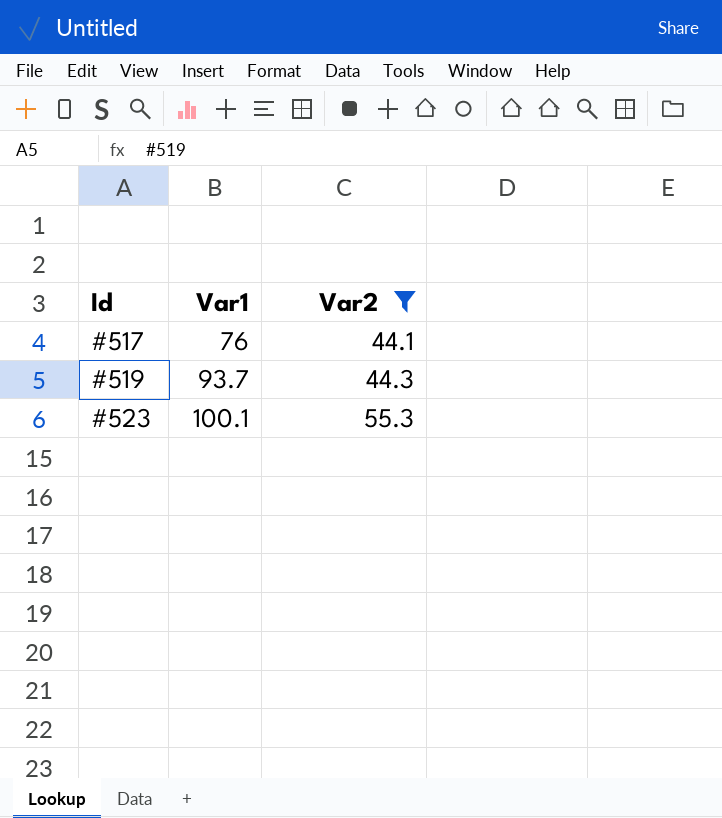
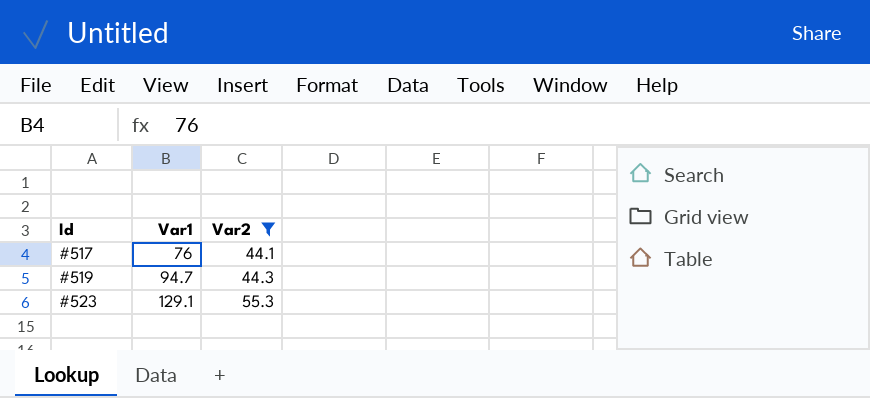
#519 | Var1: 93.7 -> 94.7
#523 | Var1: 100.1 -> 129.1

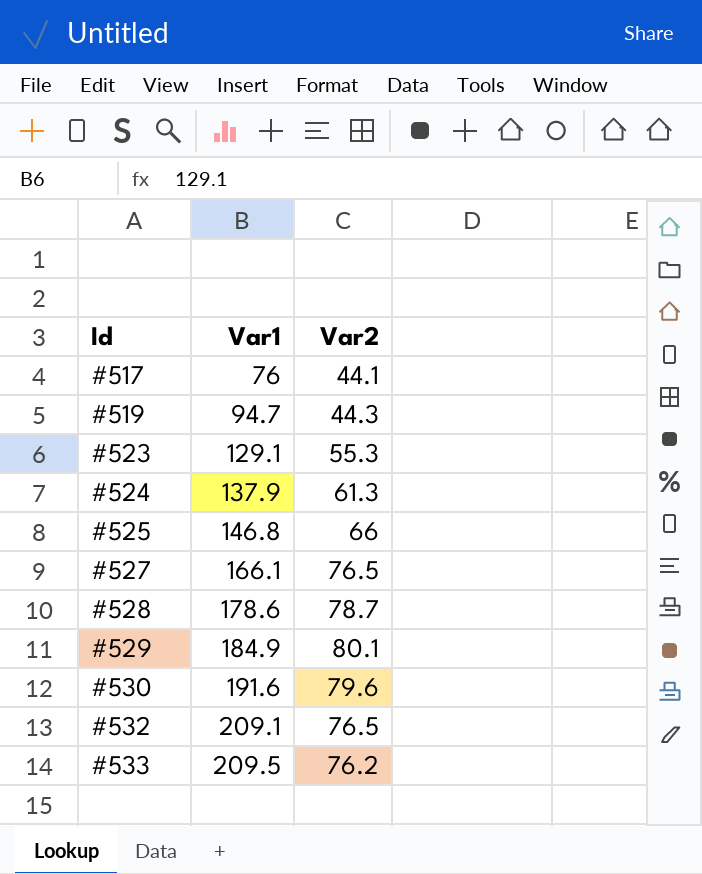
filter: Var2 <= 55.3 -> none

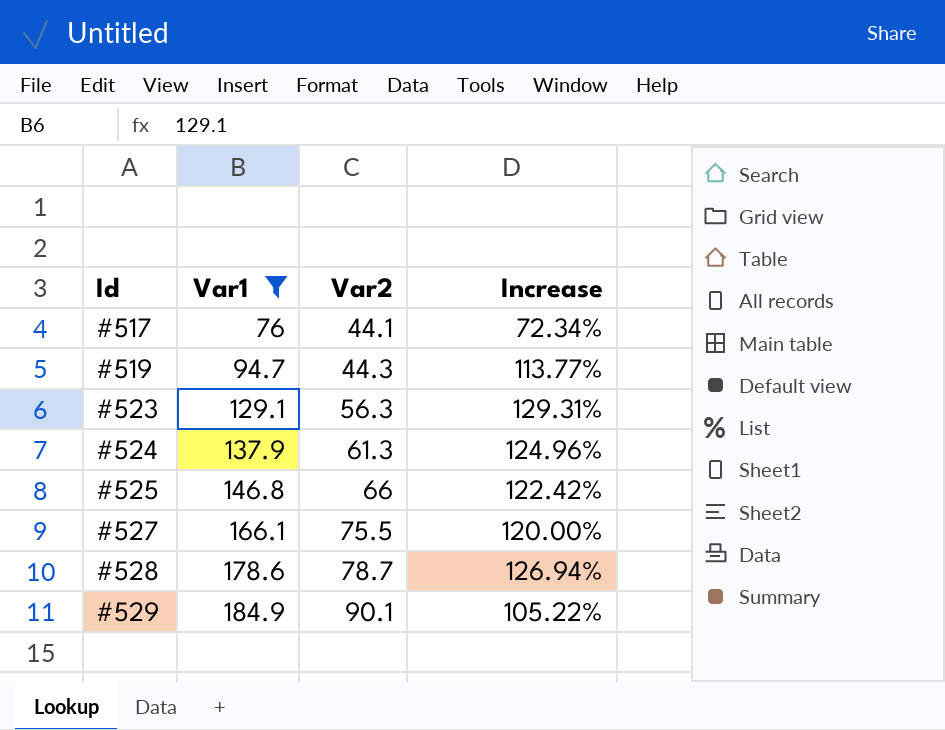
filter: none -> Var1 <= 184.9
column Increase | formula: none -> ([Var1] - [Var2]) / [Var2]
#523 | Var2: 55.3 -> 56.3
#527 | Var2: 76.5 -> 75.5
#529 | Var2: 80.1 -> 90.1

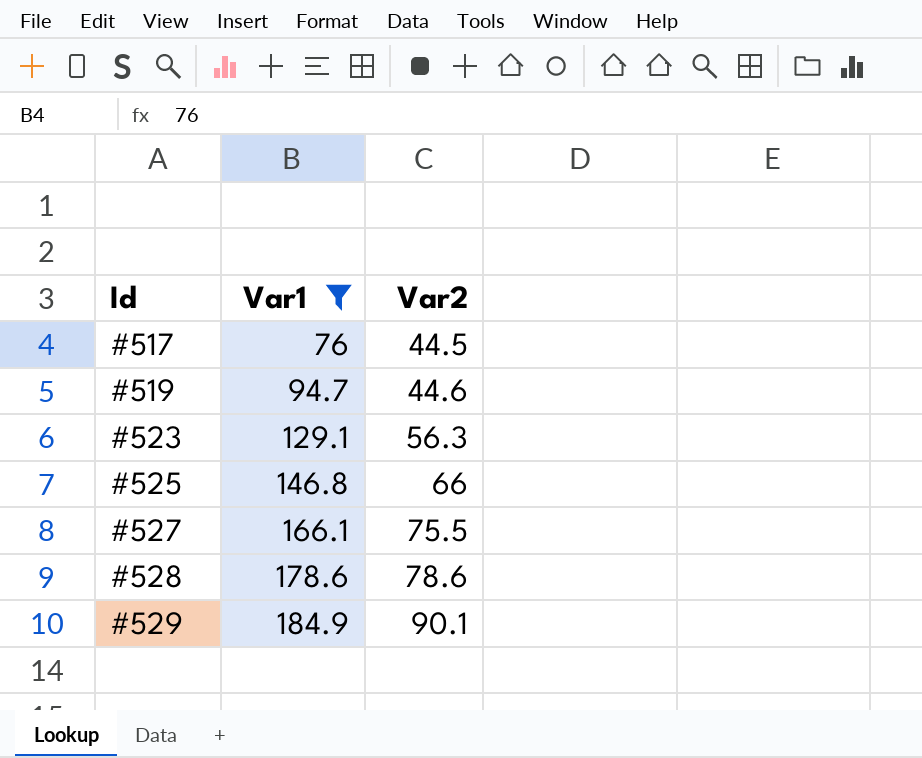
column Increase | formula: ([Var1] - [Var2]) / [Var2] -> none
row #524: 137.9 | 61.3 | 124.96% -> none
#517 | Var2: 44.1 -> 44.5
#519 | Var2: 44.3 -> 44.6
#528 | Var2: 78.7 -> 78.6

